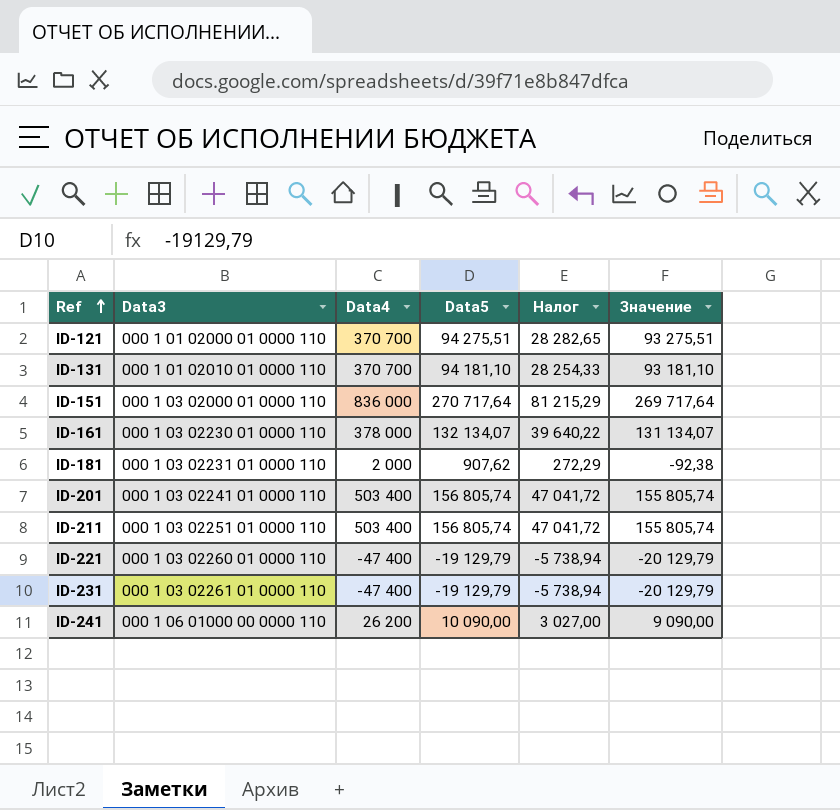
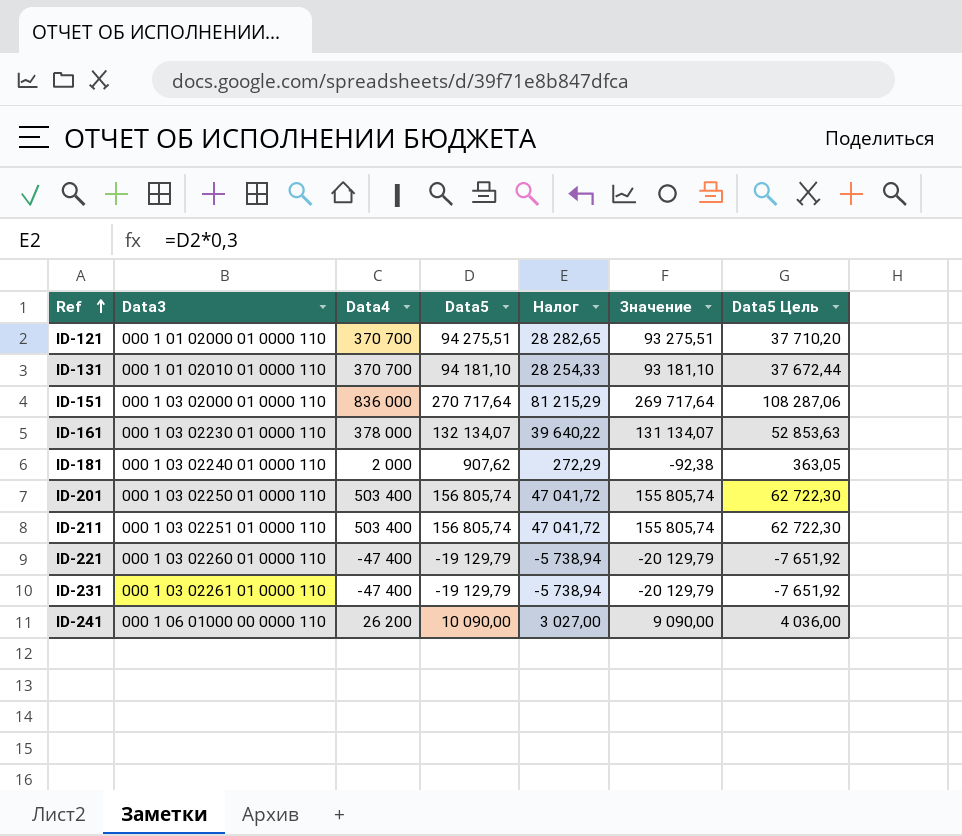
column Data5 Цель | formula: none -> [Data5] * 0,4
ID-181 | Data3: 000 1 03 02231 01 0000 110 -> 000 1 03 02240 01 0000 110
ID-201 | Data3: 000 1 03 02241 01 0000 110 -> 000 1 03 02250 01 0000 110

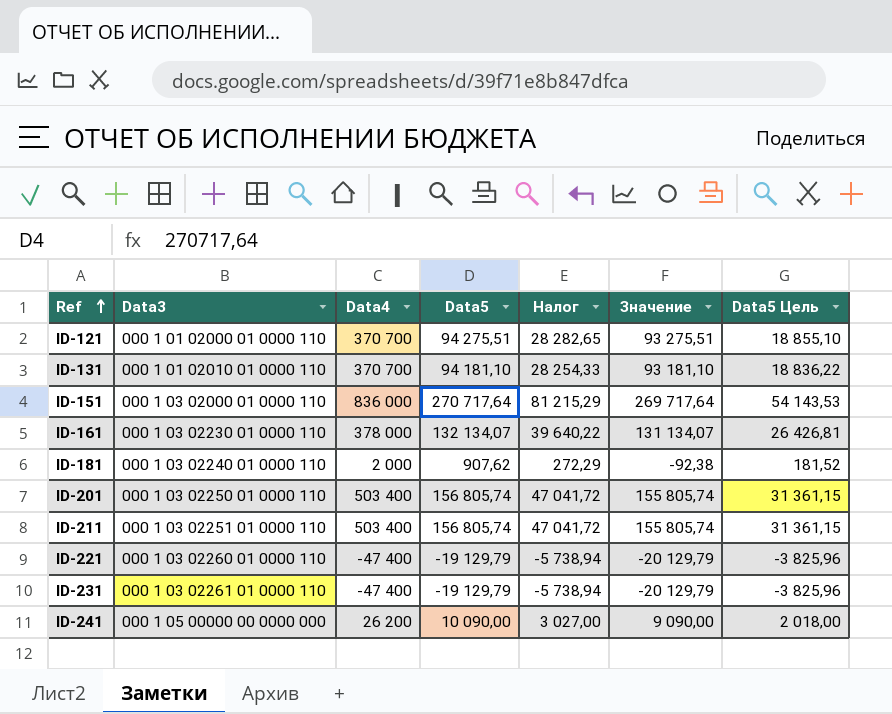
column Data5 Цель | formula: [Data5] * 0,4 -> [Data5] * 0,2
ID-241 | Data3: 000 1 06 01000 00 0000 110 -> 000 1 05 00000 00 0000 000

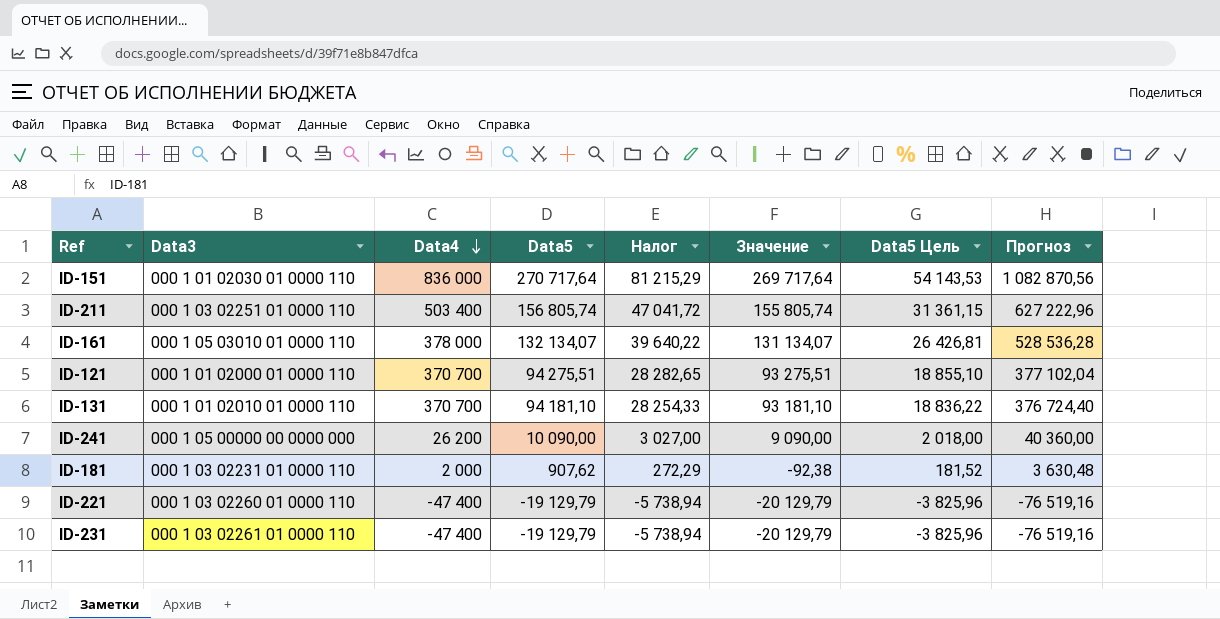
row order: Ref ascending -> Data4 descending
column Прогноз | formula: none -> [Data5] * 4
row ID-201: 000 1 03 02250 01 0000 110 | 503 400 | 156 805,74 | 47 041,72 | 155 805,74 | 31 361,15 -> none
ID-151 | Data3: 000 1 03 02000 01 0000 110 -> 000 1 01 02030 01 0000 110
ID-161 | Data3: 000 1 03 02230 01 0000 110 -> 000 1 05 03010 01 0000 110
ID-181 | Data3: 000 1 03 02240 01 0000 110 -> 000 1 03 02231 01 0000 110

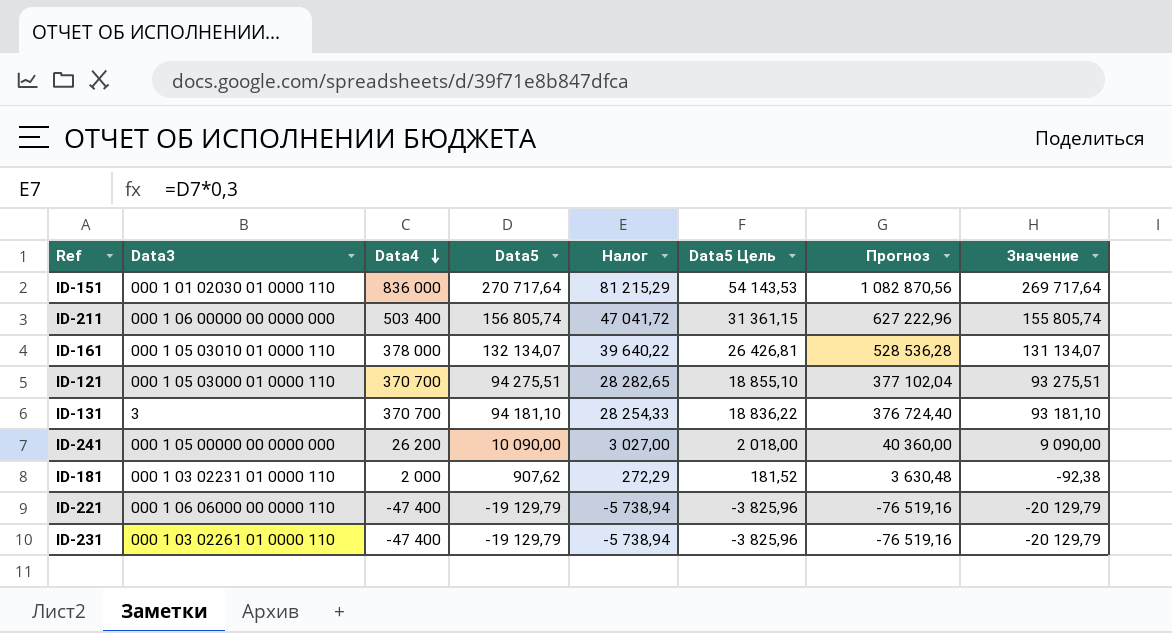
column Значение | position: 6 -> 8
ID-211 | Data3: 000 1 03 02251 01 0000 110 -> 000 1 06 00000 00 0000 000
ID-121 | Data3: 000 1 01 02000 01 0000 110 -> 000 1 05 03000 01 0000 110
ID-131 | Data3: 000 1 01 02010 01 0000 110 -> 3
ID-221 | Data3: 000 1 03 02260 01 0000 110 -> 000 1 06 06000 00 0000 110

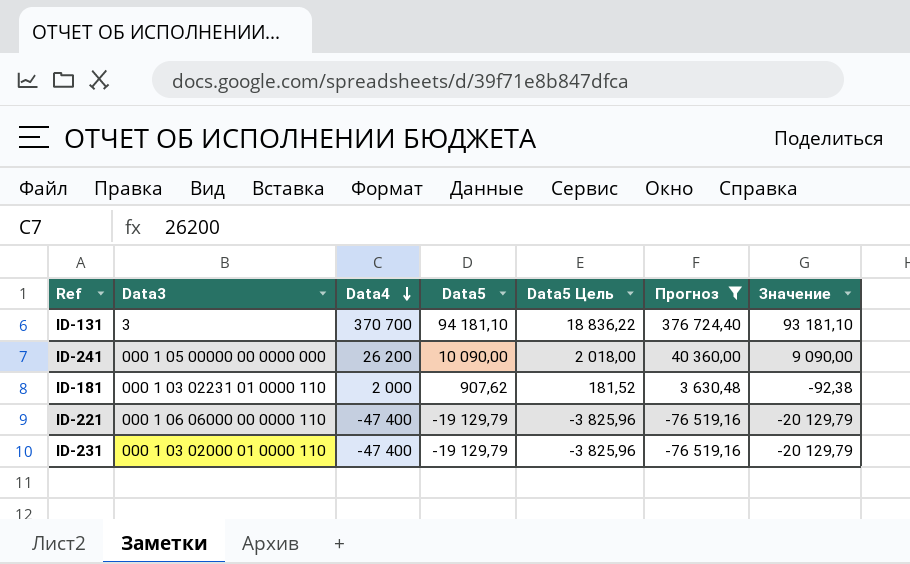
filter: none -> Прогноз <= 376 724,40
column Налог | formula: [Data5] * 0,3 -> none
ID-231 | Data3: 000 1 03 02261 01 0000 110 -> 000 1 03 02000 01 0000 110

